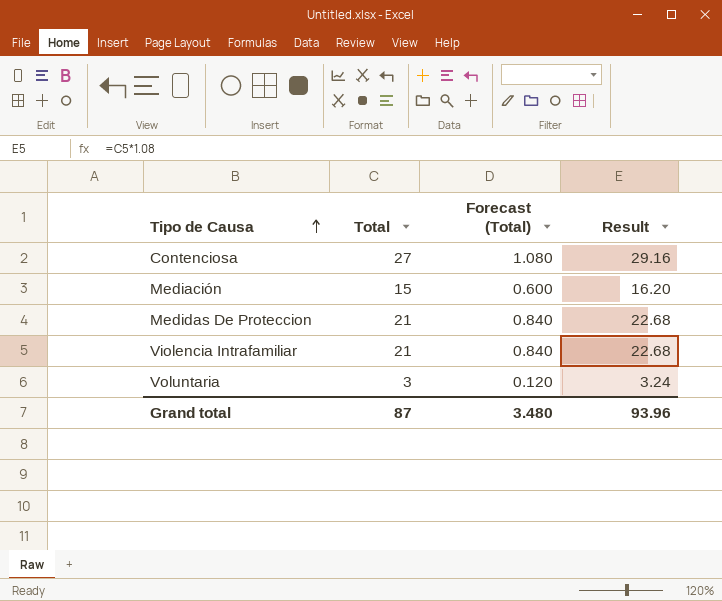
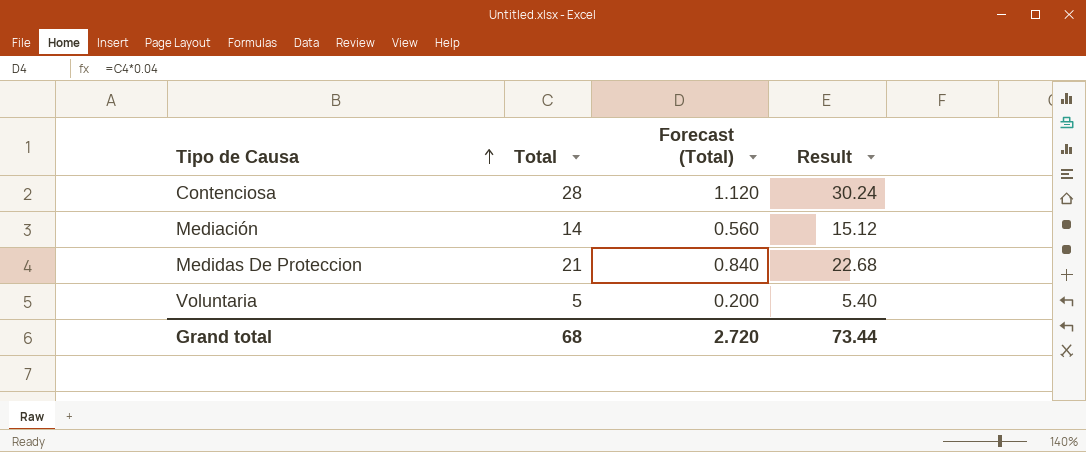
row Violencia Intrafamiliar: 21 | 0.840 | 22.68 -> none
Contenciosa | Total: 27 -> 28
Contenciosa | Forecast (Total): 1.080 -> 1.120
Contenciosa | Result: 29.16 -> 30.24
Mediación | Total: 15 -> 14
Mediación | Forecast (Total): 0.600 -> 0.560
Mediación | Result: 16.20 -> 15.12
Voluntaria | Total: 3 -> 5
Voluntaria | Forecast (Total): 0.120 -> 0.200
Voluntaria | Result: 3.24 -> 5.40
Grand total | Total: 87 -> 68
Grand total | Forecast (Total): 3.480 -> 2.720
Grand total | Result: 93.96 -> 73.44

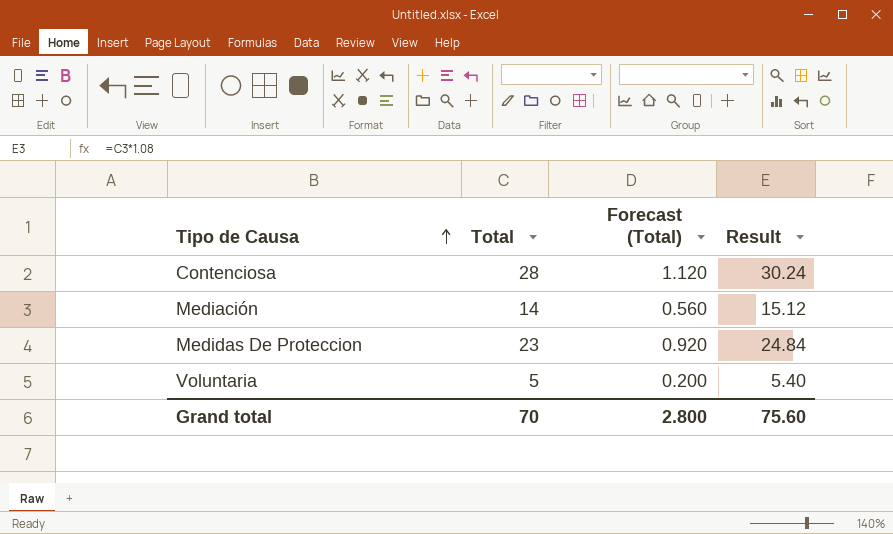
Medidas De Proteccion | Total: 21 -> 23
Medidas De Proteccion | Forecast (Total): 0.840 -> 0.920
Medidas De Proteccion | Result: 22.68 -> 24.84
Grand total | Total: 68 -> 70
Grand total | Forecast (Total): 2.720 -> 2.800
Grand total | Result: 73.44 -> 75.60

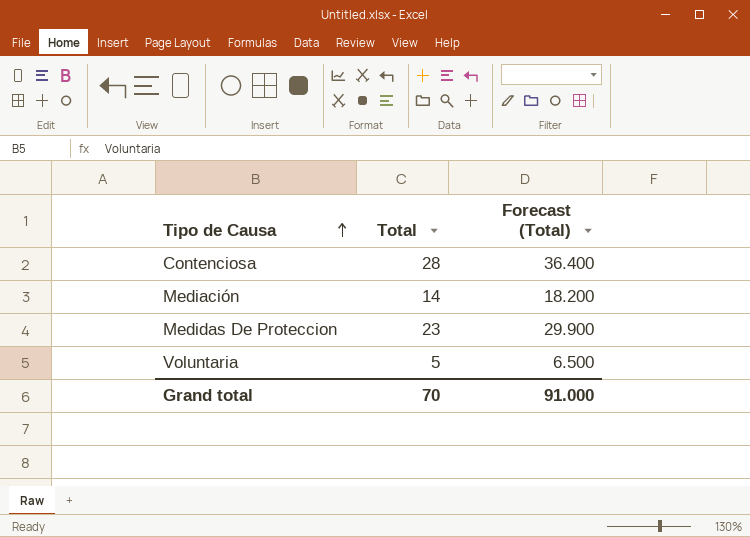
column Result | formula: [Total] * 1.08 -> none
column Forecast (Total) | formula: [Total] * 0.04 -> [Total] * 1.3
Grand total | Forecast (Total): 2.800 -> 91.000

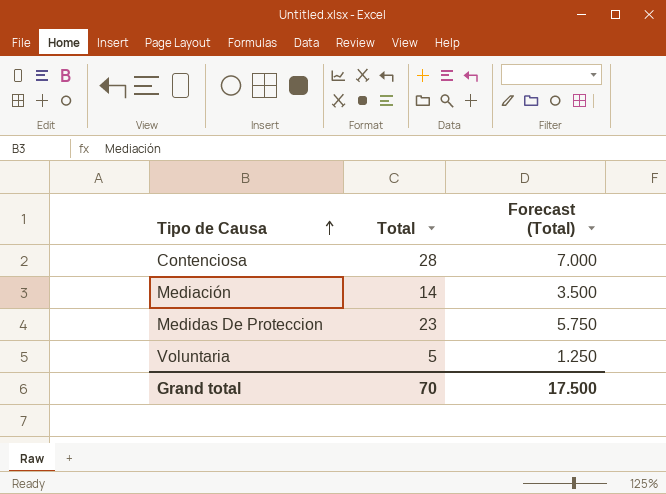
column Forecast (Total) | formula: [Total] * 1.3 -> [Total] * 0.25
Grand total | Forecast (Total): 91.000 -> 17.500

